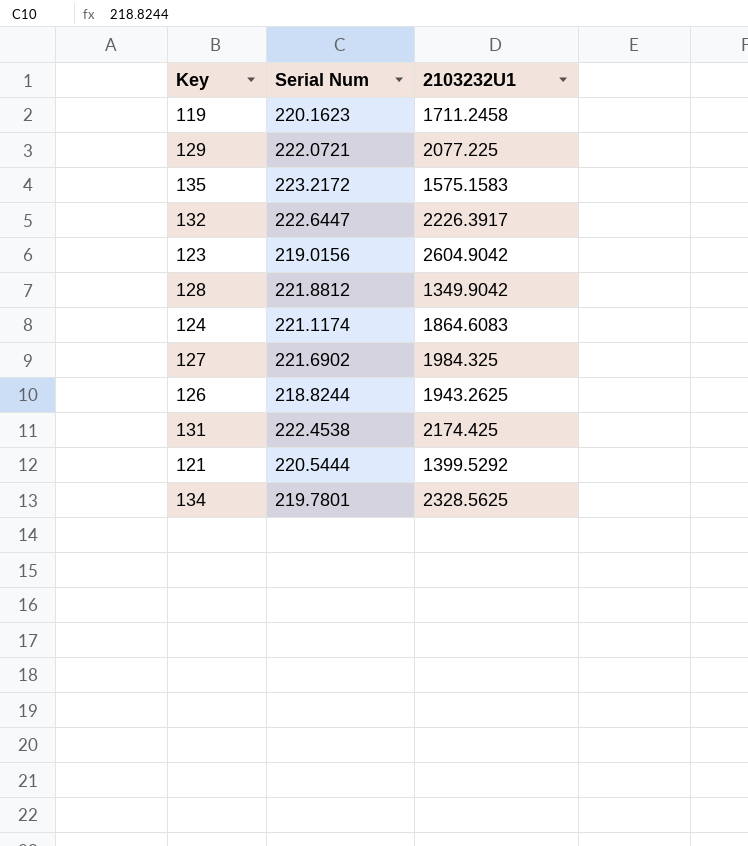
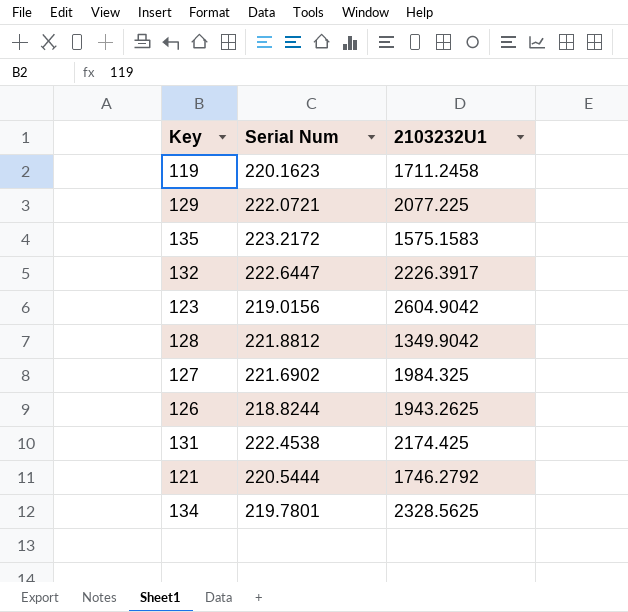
row 124: 221.1174 | 1864.6083 -> none
121 | 2103232U1: 1399.5292 -> 1746.2792

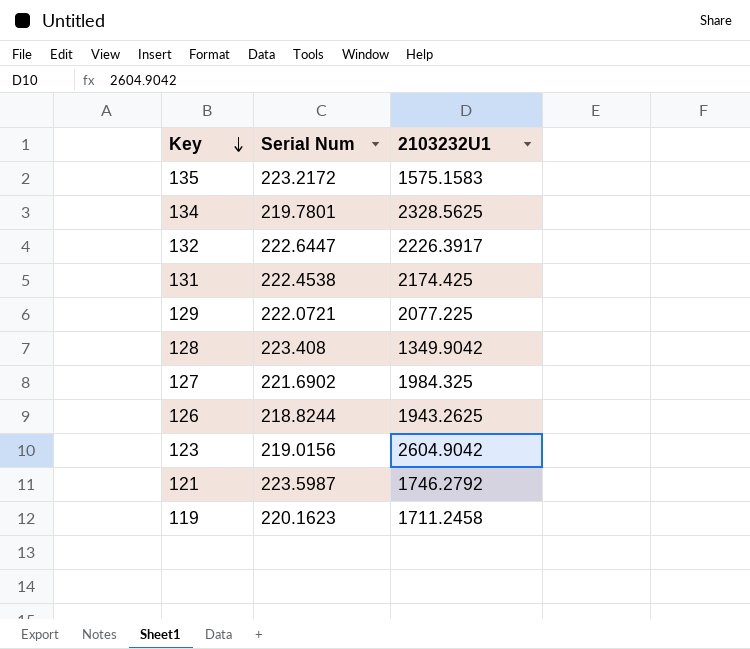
row order: none -> Key descending
128 | Serial Num: 221.8812 -> 223.408
121 | Serial Num: 220.5444 -> 223.5987

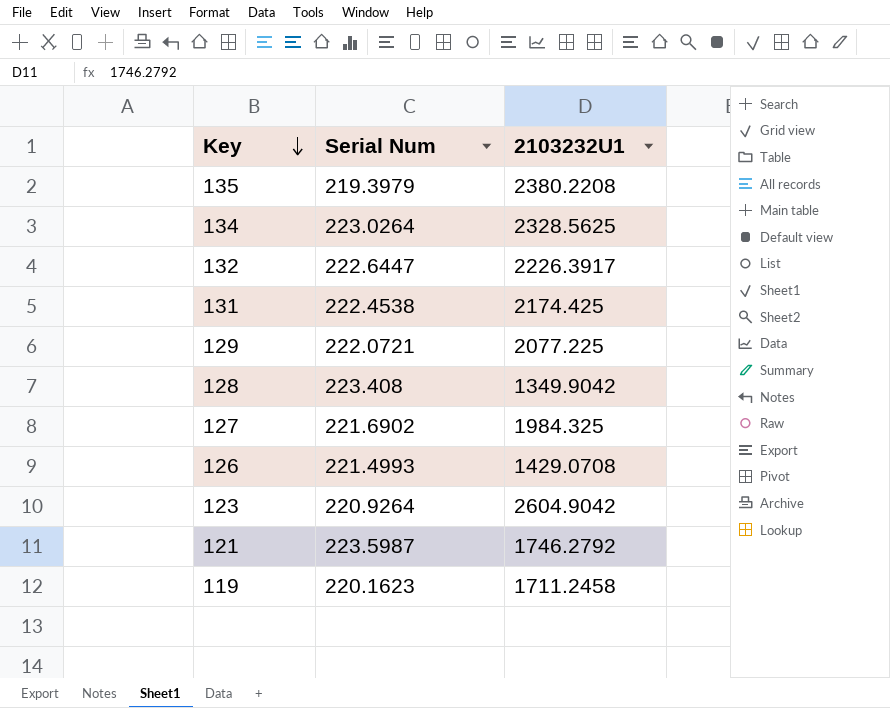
135 | Serial Num: 223.2172 -> 219.3979
135 | 2103232U1: 1575.1583 -> 2380.2208
134 | Serial Num: 219.7801 -> 223.0264
126 | Serial Num: 218.8244 -> 221.4993
126 | 2103232U1: 1943.2625 -> 1429.0708
123 | Serial Num: 219.0156 -> 220.9264

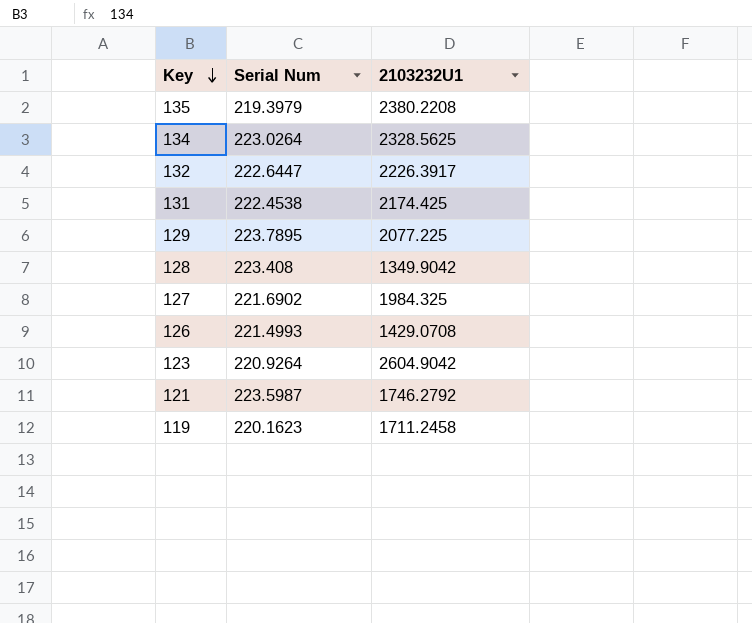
129 | Serial Num: 222.0721 -> 223.7895

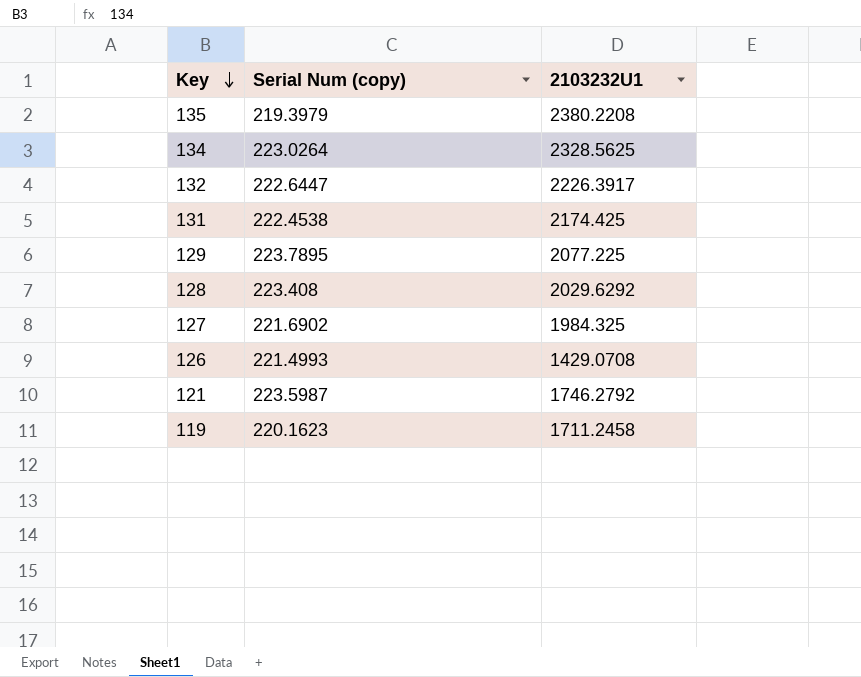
column name: Serial Num -> Serial Num (copy)
row 123: 220.9264 | 2604.9042 -> none
128 | 2103232U1: 1349.9042 -> 2029.6292

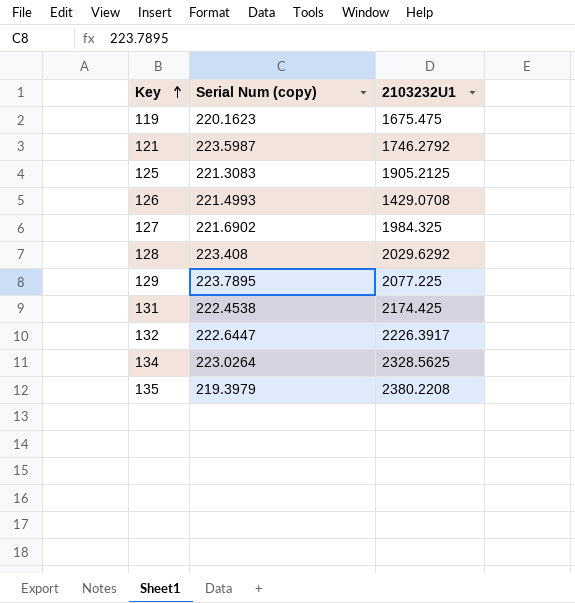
row order: Key descending -> Key ascending
119 | 2103232U1: 1711.2458 -> 1675.475
row 125: none -> 221.3083 | 1905.2125

